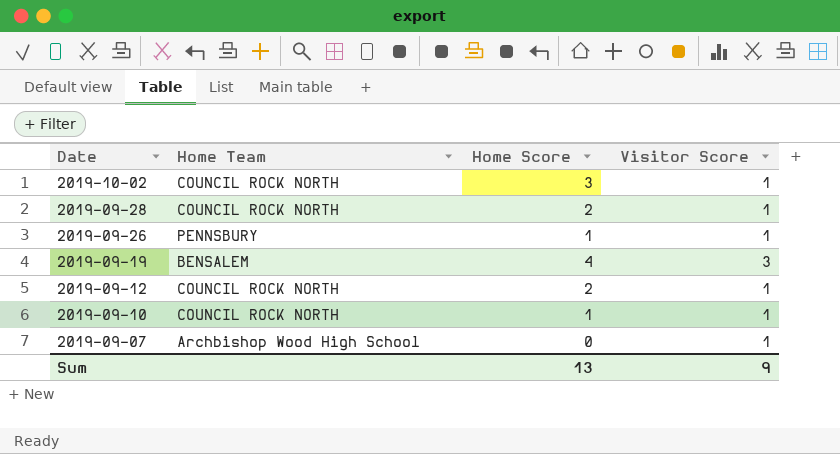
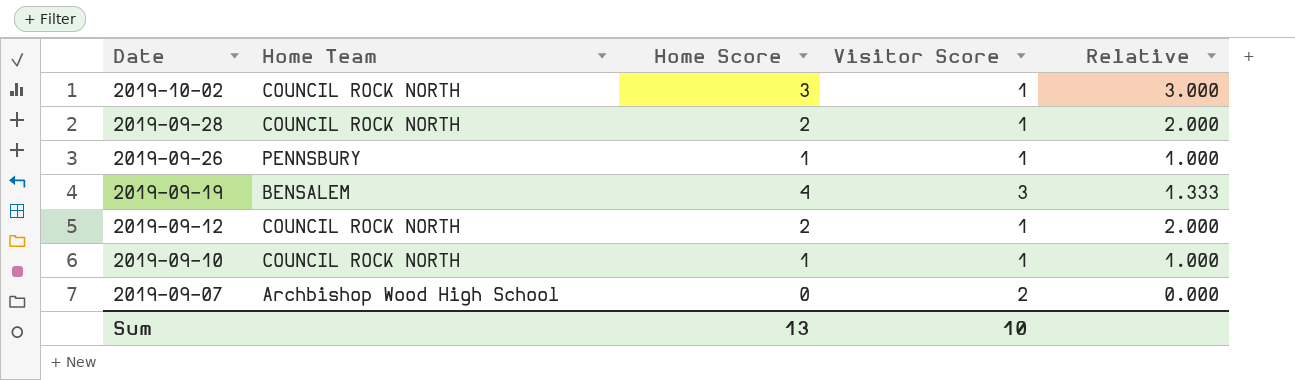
column Relative | formula: none -> [Home Score] / [Visitor Score]
2019-09-07 | Visitor Score: 1 -> 2
Sum | Visitor Score: 9 -> 10

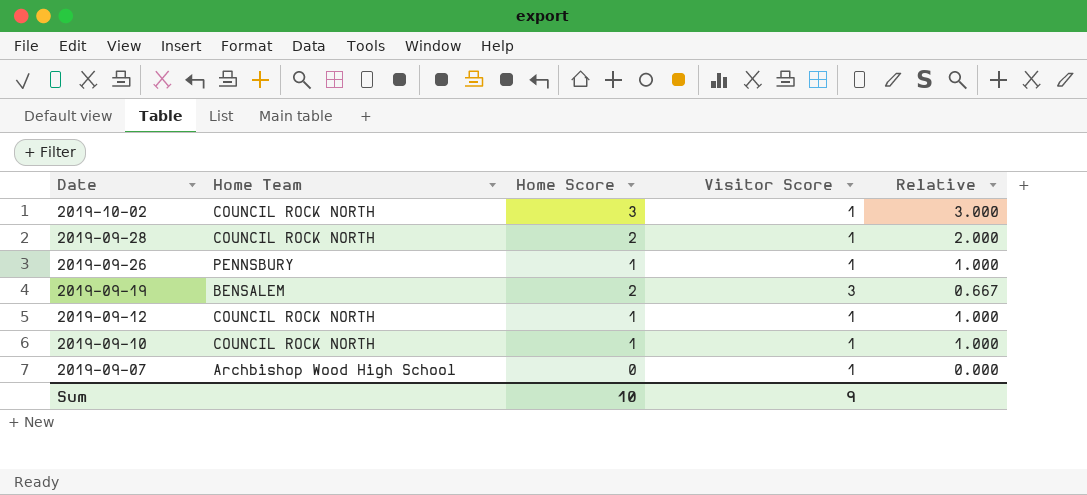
2019-09-19 | Home Score: 4 -> 2
2019-09-19 | Relative: 1.333 -> 0.667
2019-09-12 | Home Score: 2 -> 1
2019-09-12 | Relative: 2.000 -> 1.000
2019-09-07 | Visitor Score: 2 -> 1
Sum | Home Score: 13 -> 10
Sum | Visitor Score: 10 -> 9

